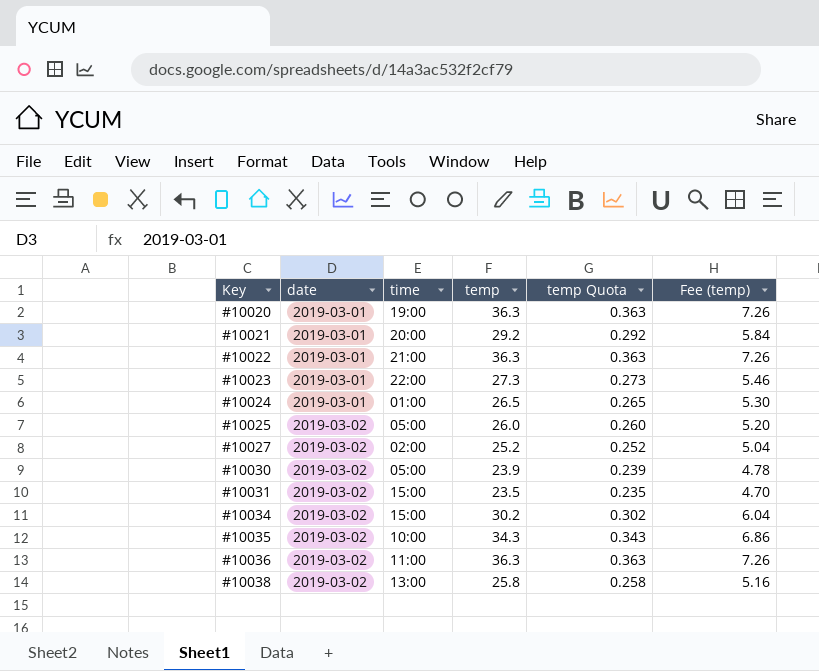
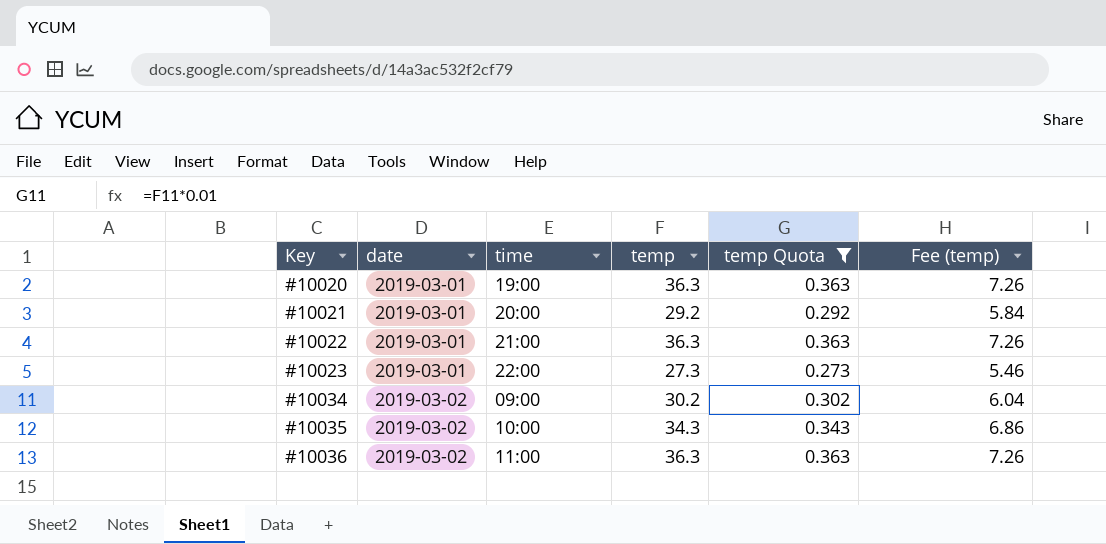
filter: none -> temp Quota >= 0.273
#10034 | time: 15:00 -> 09:00

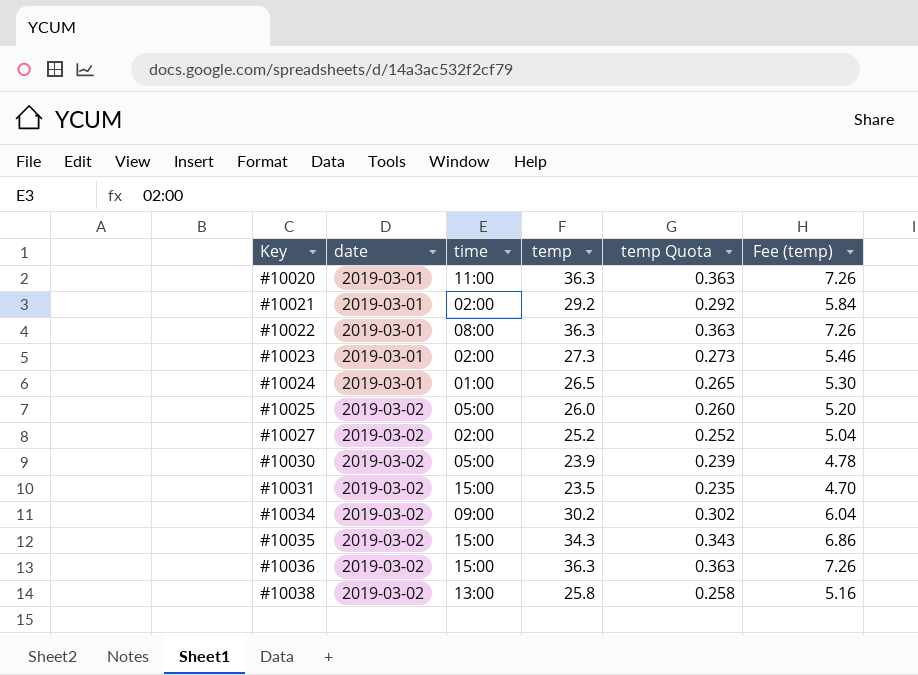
filter: temp Quota >= 0.273 -> none
#10020 | time: 19:00 -> 11:00
#10021 | time: 20:00 -> 02:00
#10022 | time: 21:00 -> 08:00
#10023 | time: 22:00 -> 02:00
#10035 | time: 10:00 -> 15:00
#10036 | time: 11:00 -> 15:00

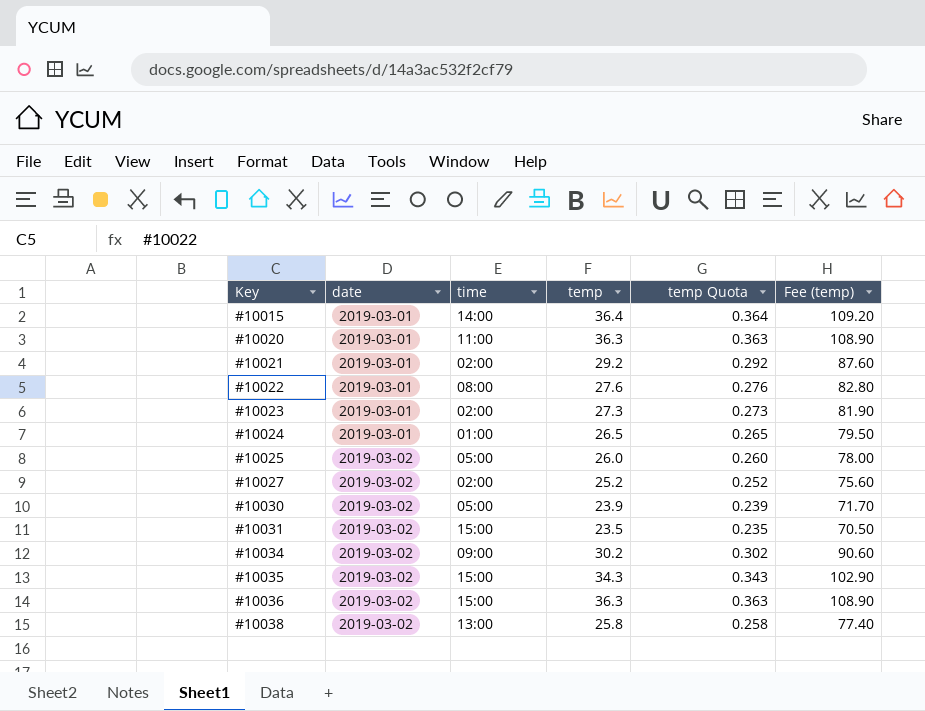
column Fee (temp) | formula: [temp] * 0.2 -> [temp] * 3
row #10015: none -> 2019-03-01 | 14:00 | 36.4 | 0.364 | 109.20
#10022 | temp: 36.3 -> 27.6
#10022 | temp Quota: 0.363 -> 0.276

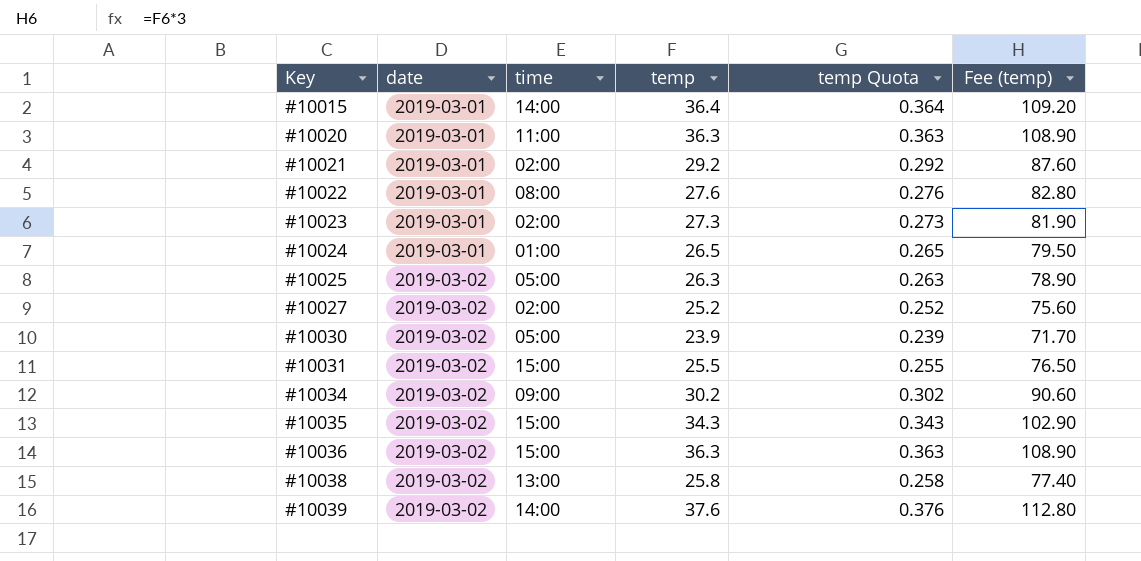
#10025 | temp: 26.0 -> 26.3
#10025 | temp Quota: 0.260 -> 0.263
#10025 | Fee (temp): 78.00 -> 78.90
#10031 | temp: 23.5 -> 25.5
#10031 | temp Quota: 0.235 -> 0.255
#10031 | Fee (temp): 70.50 -> 76.50
row #10039: none -> 2019-03-02 | 14:00 | 37.6 | 0.376 | 112.80

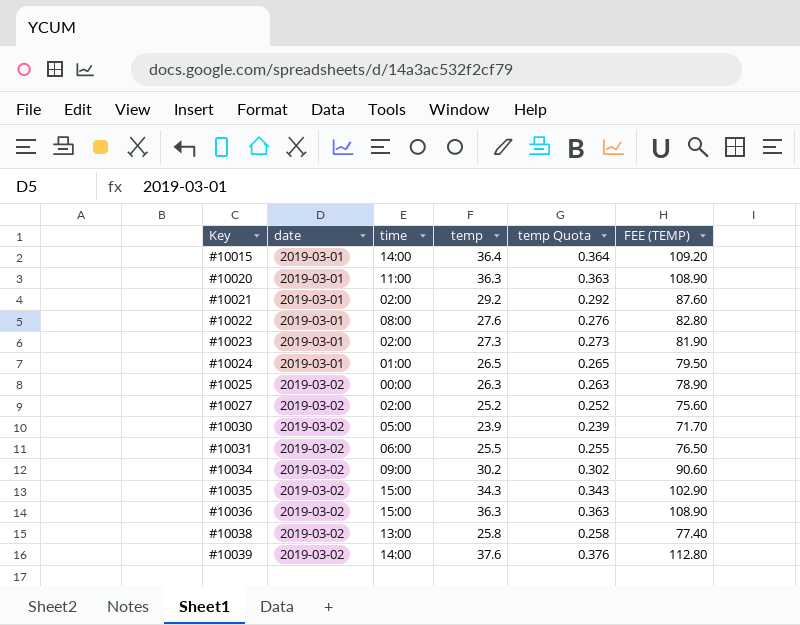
column name: Fee (temp) -> FEE (TEMP)
#10025 | time: 05:00 -> 00:00
#10031 | time: 15:00 -> 06:00

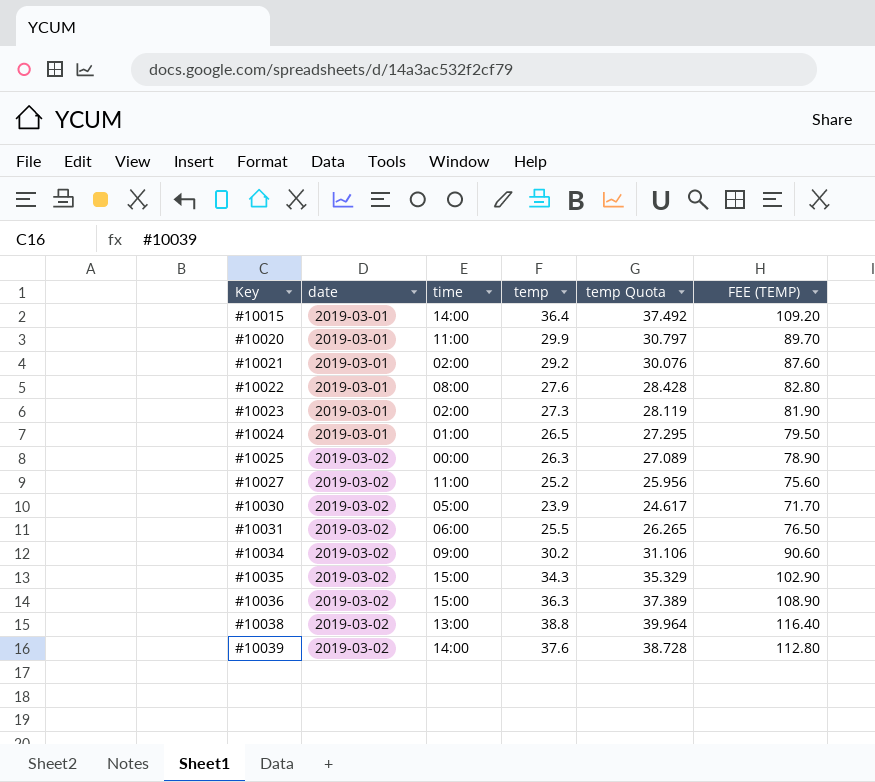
column temp Quota | formula: [temp] * 0.01 -> [temp] * 1.03
#10020 | temp: 36.3 -> 29.9
#10020 | FEE (TEMP): 108.90 -> 89.70
#10027 | time: 02:00 -> 11:00
#10038 | temp: 25.8 -> 38.8
#10038 | FEE (TEMP): 77.40 -> 116.40

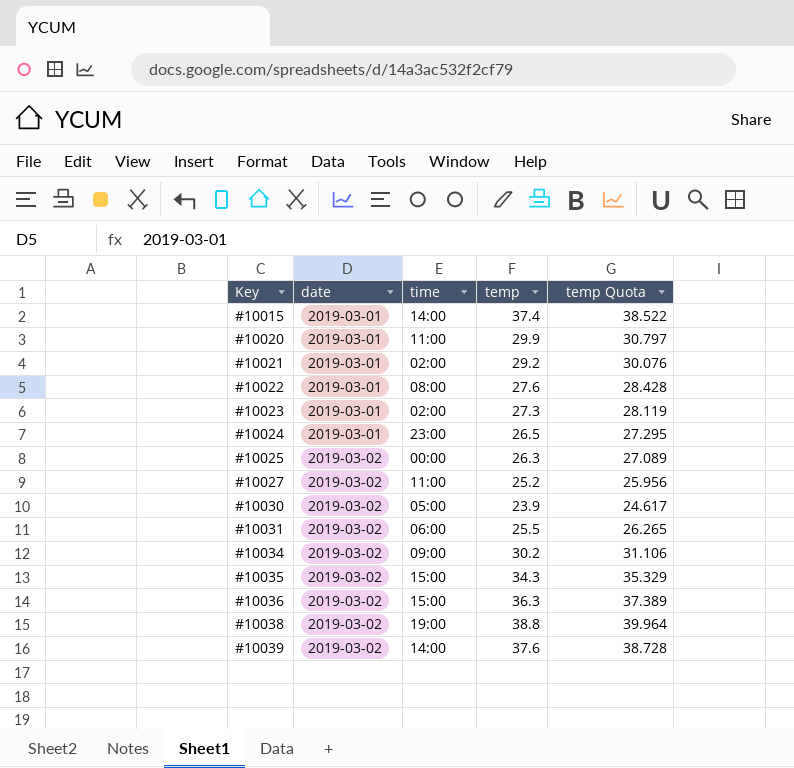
column FEE (TEMP) | formula: [temp] * 3 -> none
#10015 | temp: 36.4 -> 37.4
#10015 | temp Quota: 37.492 -> 38.522
#10024 | time: 01:00 -> 23:00
#10038 | time: 13:00 -> 19:00

